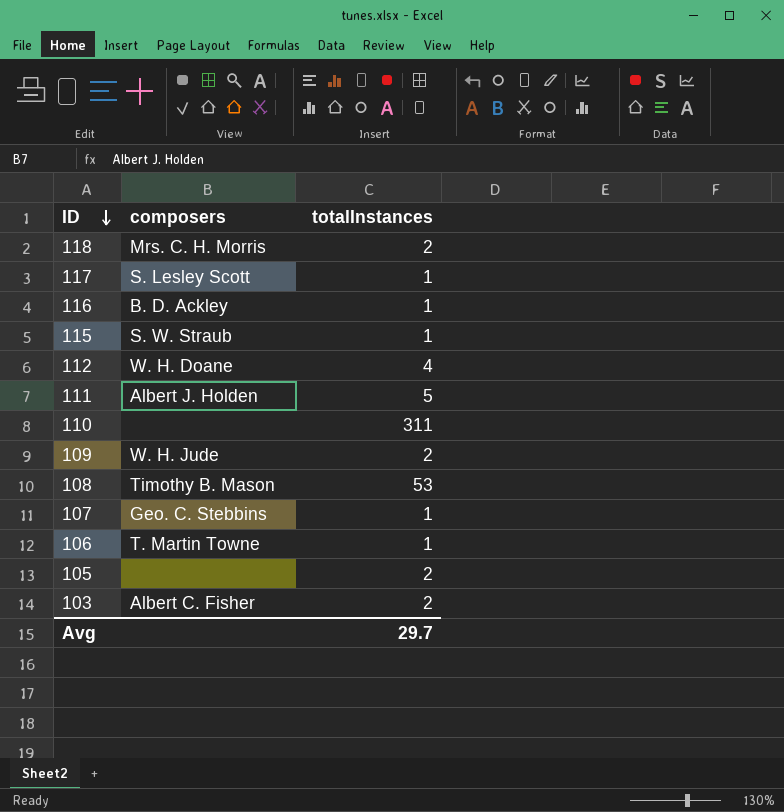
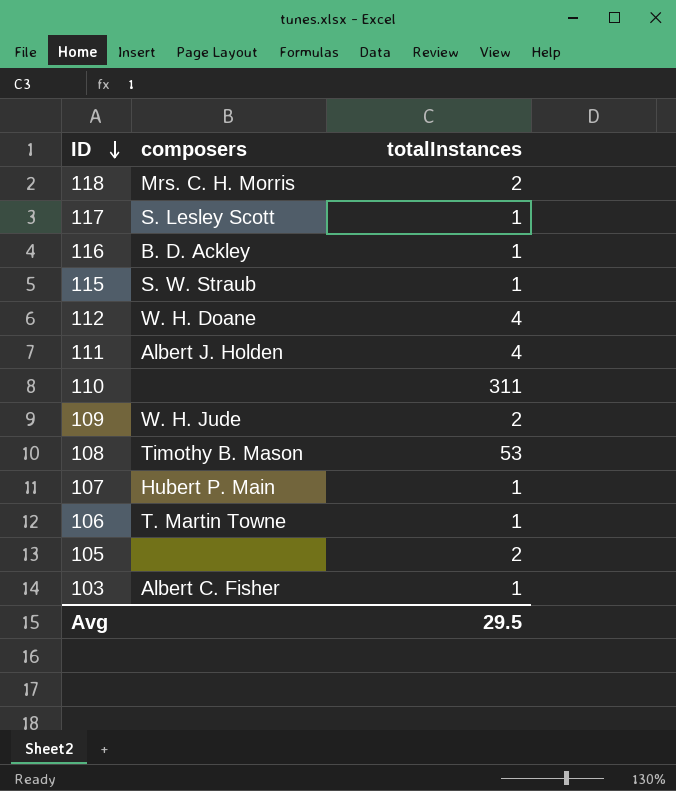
111 | totalInstances: 5 -> 4
107 | composers: Geo. C. Stebbins -> Hubert P. Main
103 | totalInstances: 2 -> 1
Avg | totalInstances: 29.7 -> 29.5

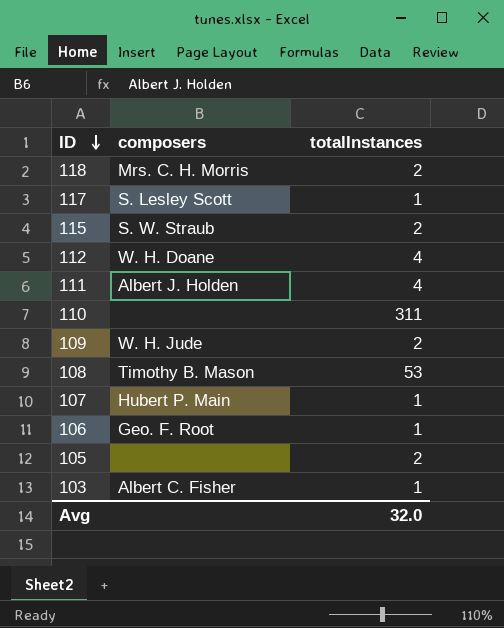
row 116: B. D. Ackley | 1 -> none
115 | totalInstances: 1 -> 2
106 | composers: T. Martin Towne -> Geo. F. Root
Avg | totalInstances: 29.5 -> 32.0

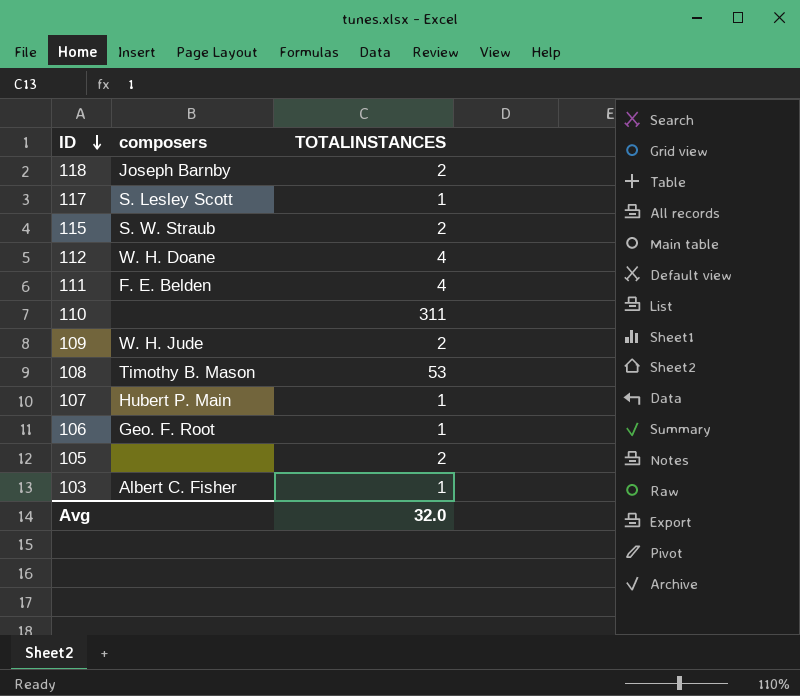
column name: totalInstances -> TOTALINSTANCES
118 | composers: Mrs. C. H. Morris -> Joseph Barnby
111 | composers: Albert J. Holden -> F. E. Belden

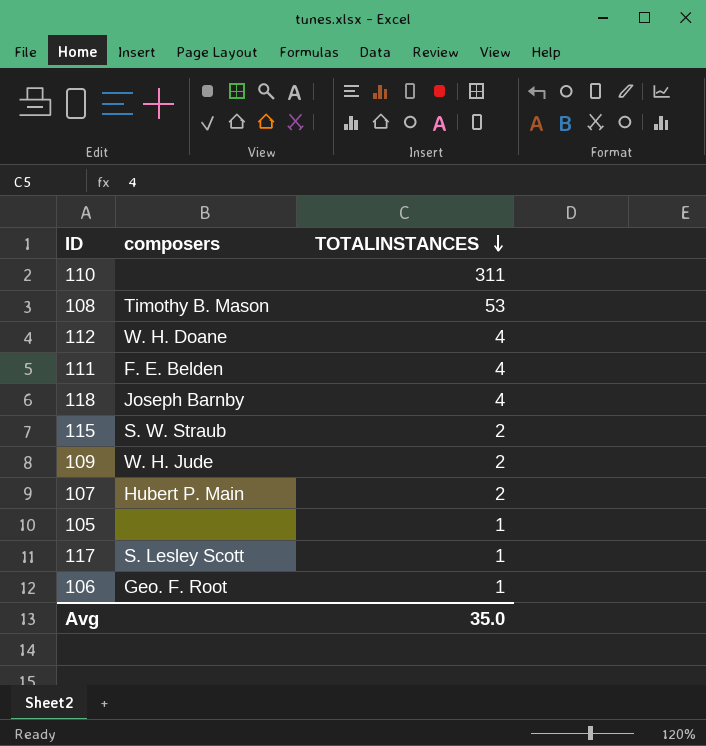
row order: ID descending -> TOTALINSTANCES descending
row 103: Albert C. Fisher | 1 -> none
118 | TOTALINSTANCES: 2 -> 4
107 | TOTALINSTANCES: 1 -> 2
105 | TOTALINSTANCES: 2 -> 1
Avg | TOTALINSTANCES: 32.0 -> 35.0

